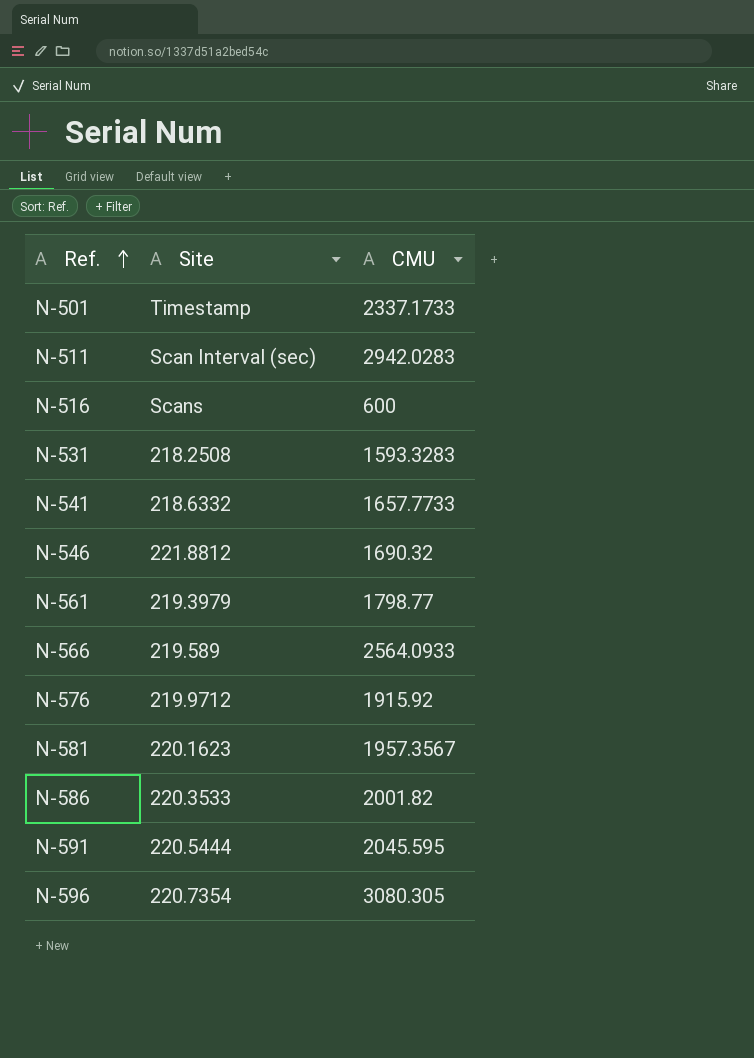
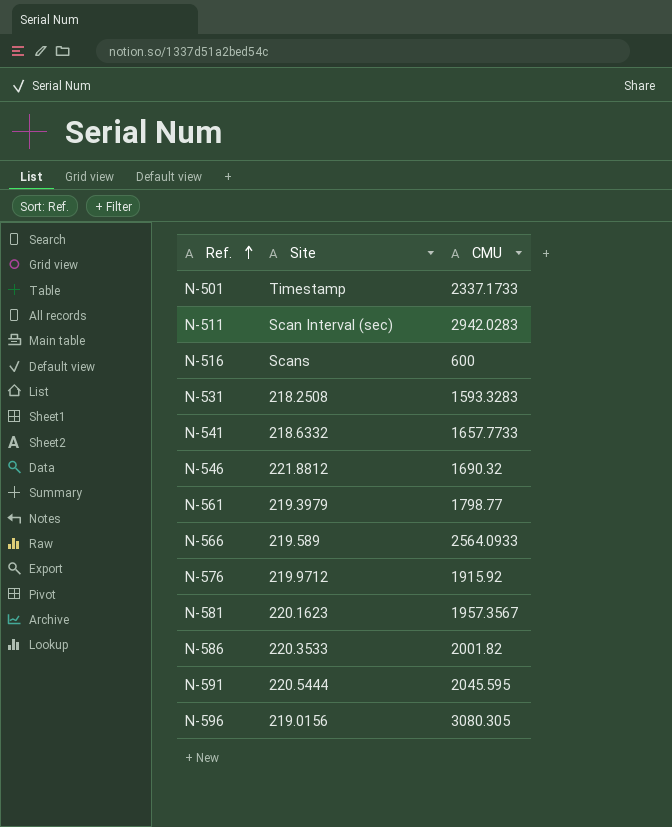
N-596 | Site: 220.7354 -> 219.0156

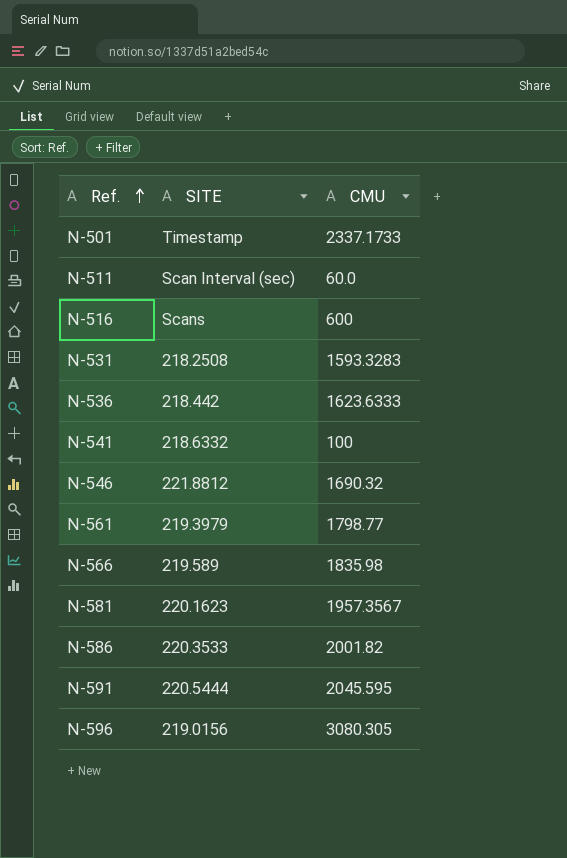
column name: Site -> SITE
row N-576: 219.9712 | 1915.92 -> none
N-511 | CMU: 2942.0283 -> 60.0
row N-536: none -> 218.442 | 1623.6333
N-541 | CMU: 1657.7733 -> 100
N-566 | CMU: 2564.0933 -> 1835.98

